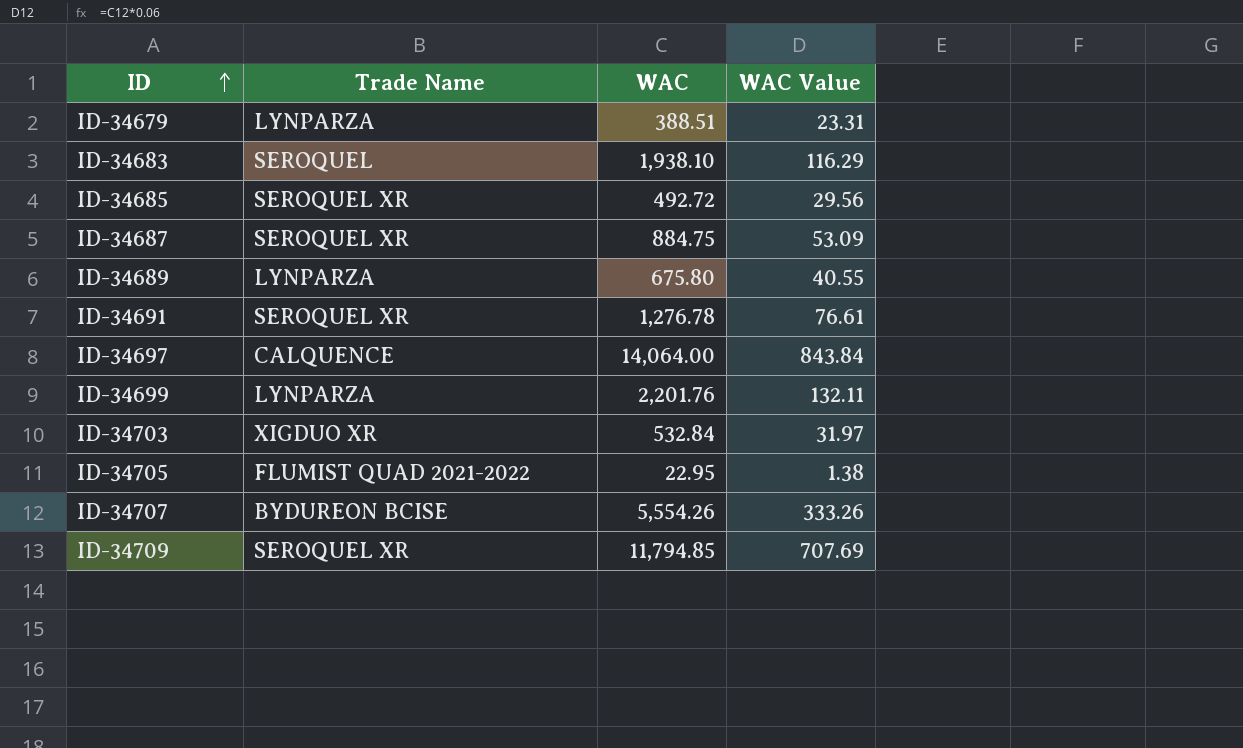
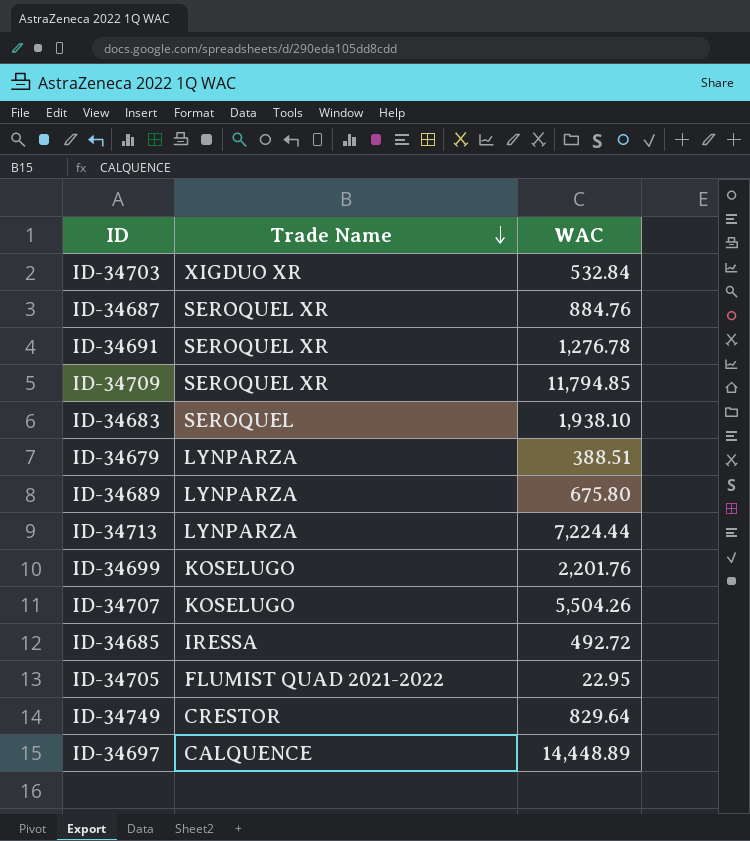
row order: ID ascending -> Trade Name descending
column WAC Value | formula: [WAC] * 0.06 -> none
ID-34687 | WAC: 884.75 -> 884.76
row ID-34713: none -> LYNPARZA | 7,224.44
ID-34699 | Trade Name: LYNPARZA -> KOSELUGO
ID-34707 | Trade Name: BYDUREON BCISE -> KOSELUGO
ID-34707 | WAC: 5,554.26 -> 5,504.26
ID-34685 | Trade Name: SEROQUEL XR -> IRESSA
row ID-34749: none -> CRESTOR | 829.64
ID-34697 | WAC: 14,064.00 -> 14,448.89

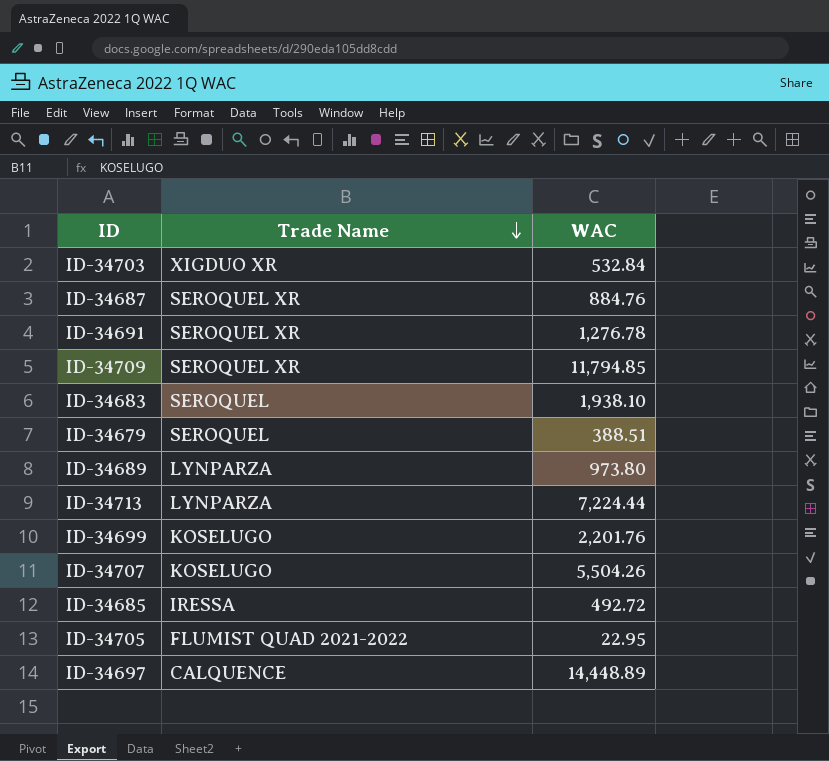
row ID-34749: CRESTOR | 829.64 -> none
ID-34679 | Trade Name: LYNPARZA -> SEROQUEL
ID-34689 | WAC: 675.80 -> 973.80

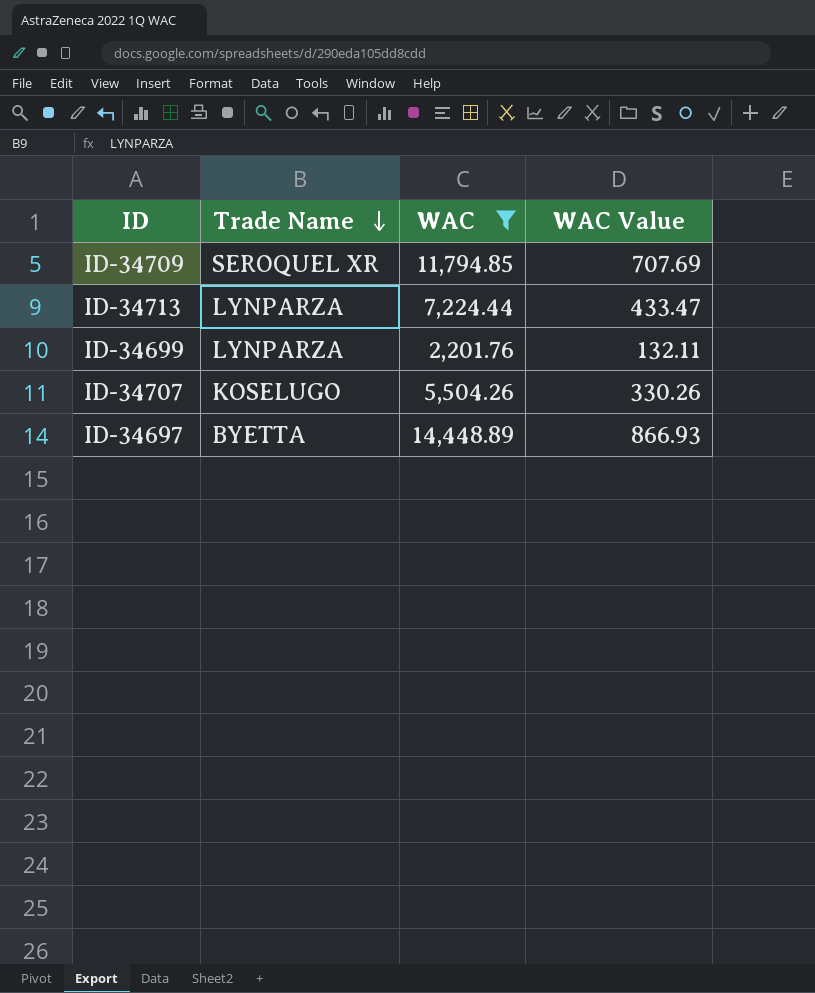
filter: none -> WAC >= 2,201.76
column WAC Value | formula: none -> [WAC] * 0.06
ID-34699 | Trade Name: KOSELUGO -> LYNPARZA
ID-34697 | Trade Name: CALQUENCE -> BYETTA

